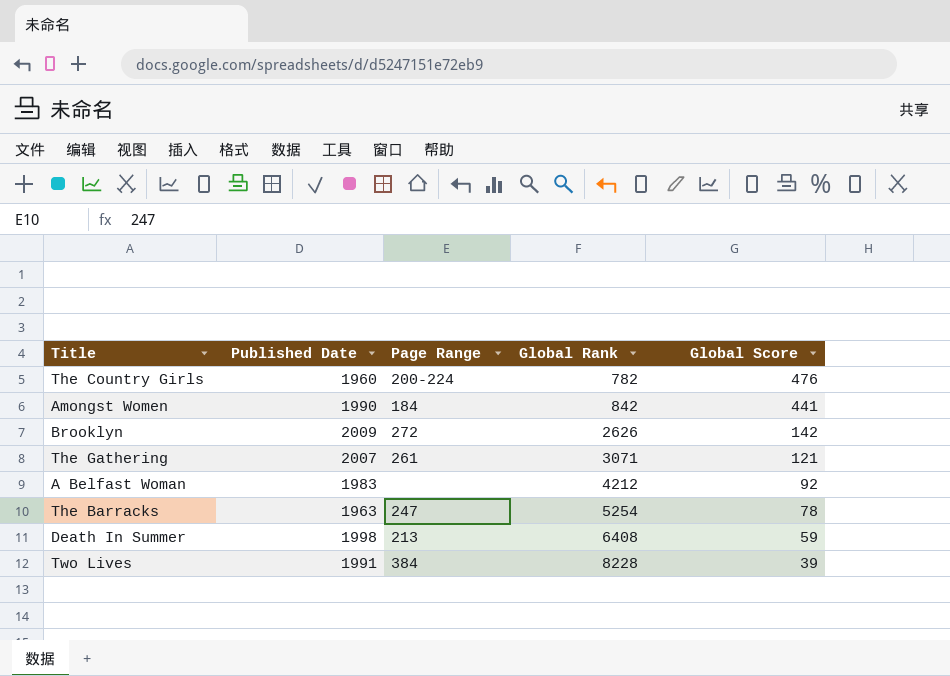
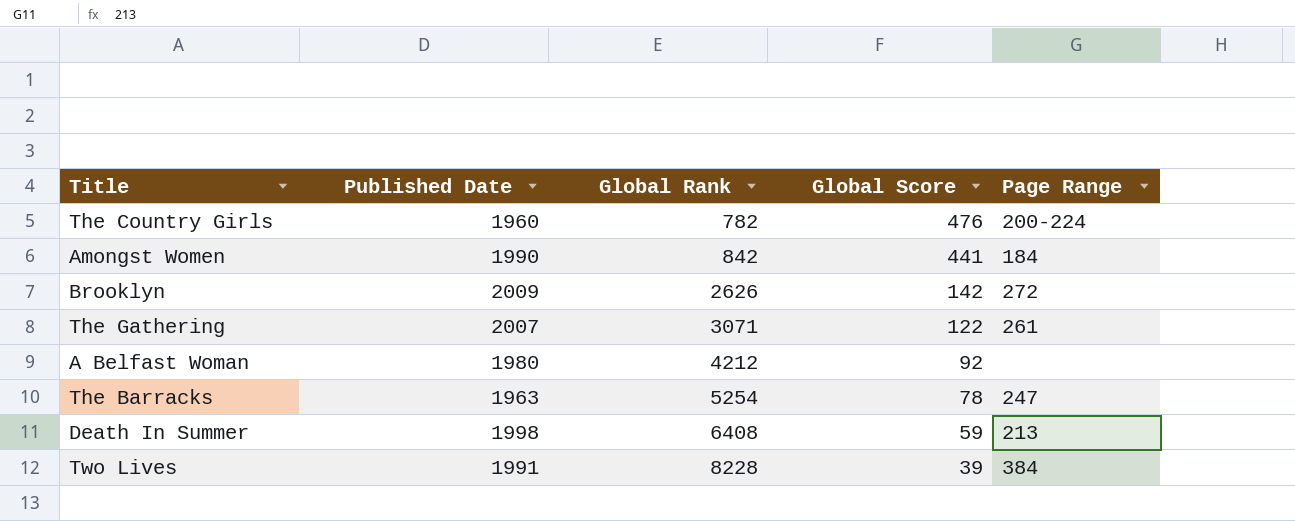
column Page Range | position: 3 -> 5
The Gathering | Global Score: 121 -> 122
A Belfast Woman | Published Date: 1983 -> 1980

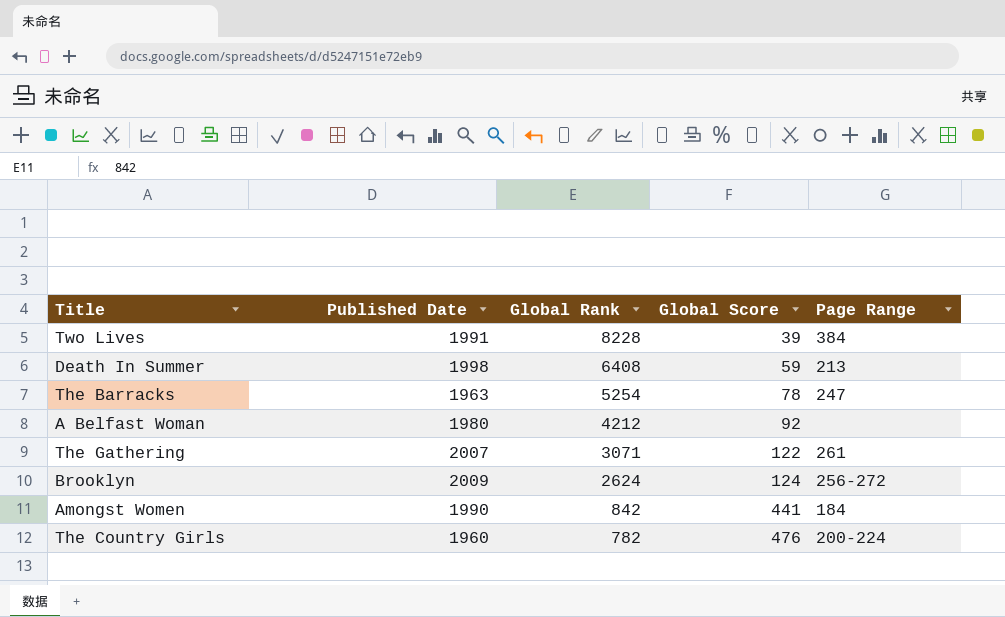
row order: Global Rank ascending -> Global Rank descending
Brooklyn | Global Rank: 2626 -> 2624
Brooklyn | Global Score: 142 -> 124
Brooklyn | Page Range: 272 -> 256-272

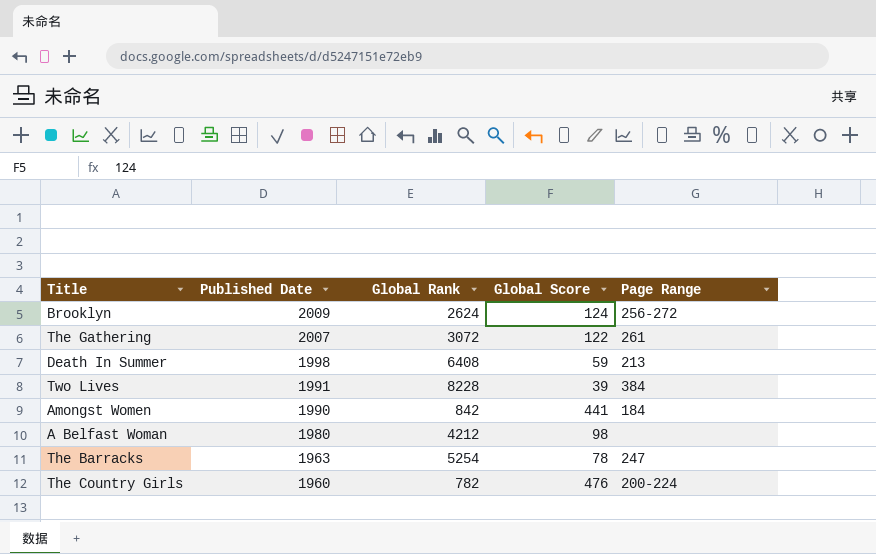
row order: Global Rank descending -> Published Date descending
The Gathering | Global Rank: 3071 -> 3072
A Belfast Woman | Global Score: 92 -> 98

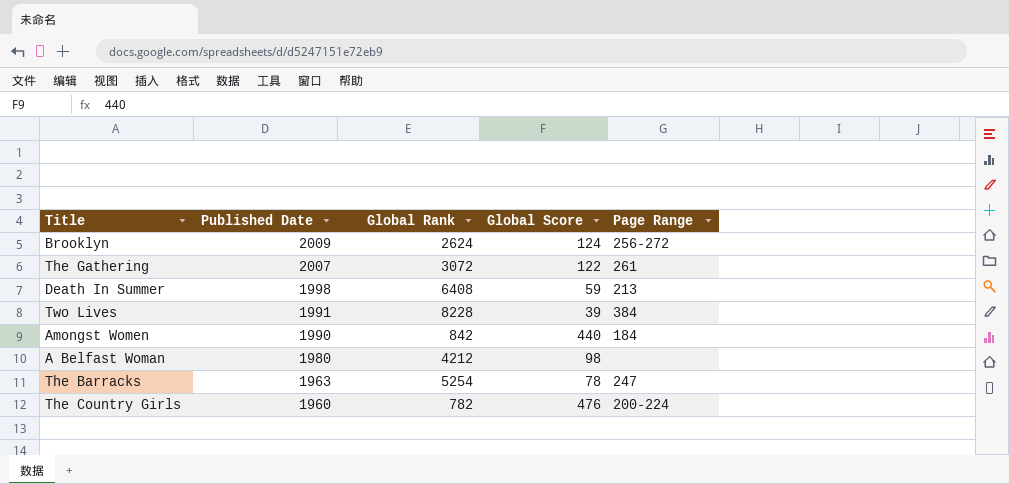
Amongst Women | Global Score: 441 -> 440

